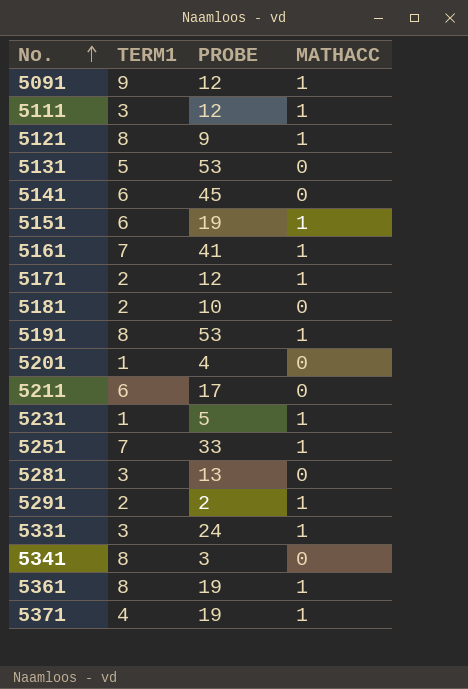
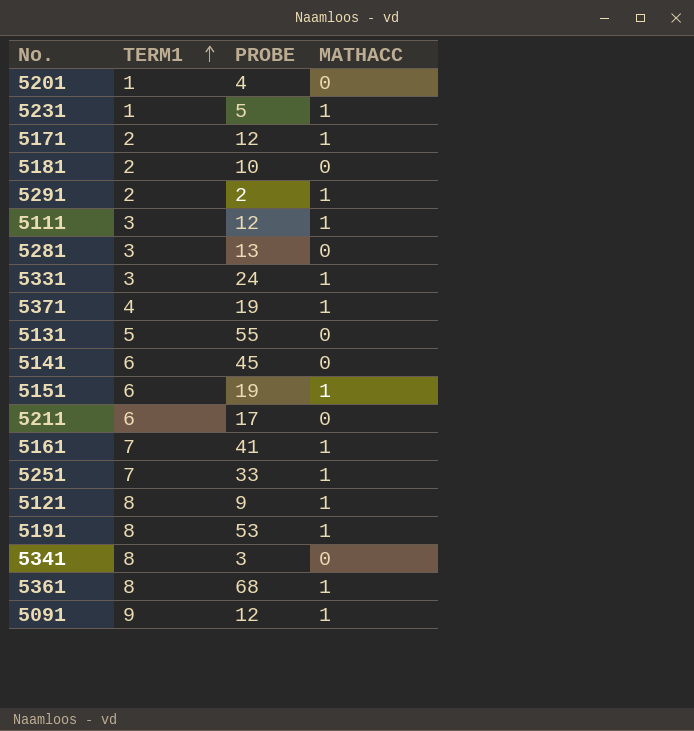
row order: No. ascending -> TERM1 ascending
5131 | PROBE: 53 -> 55
5361 | PROBE: 19 -> 68

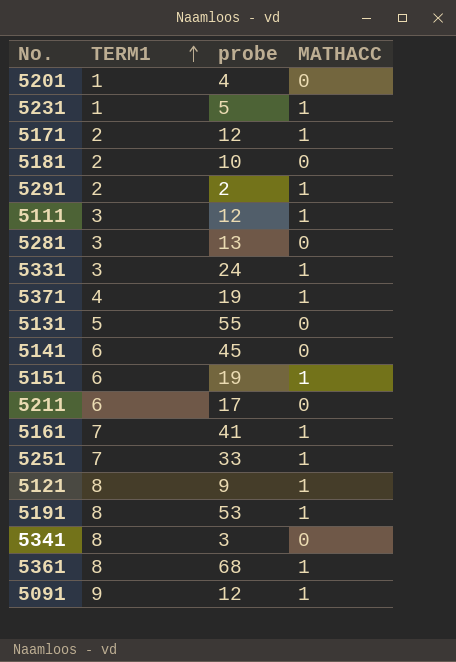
column name: PROBE -> probe

